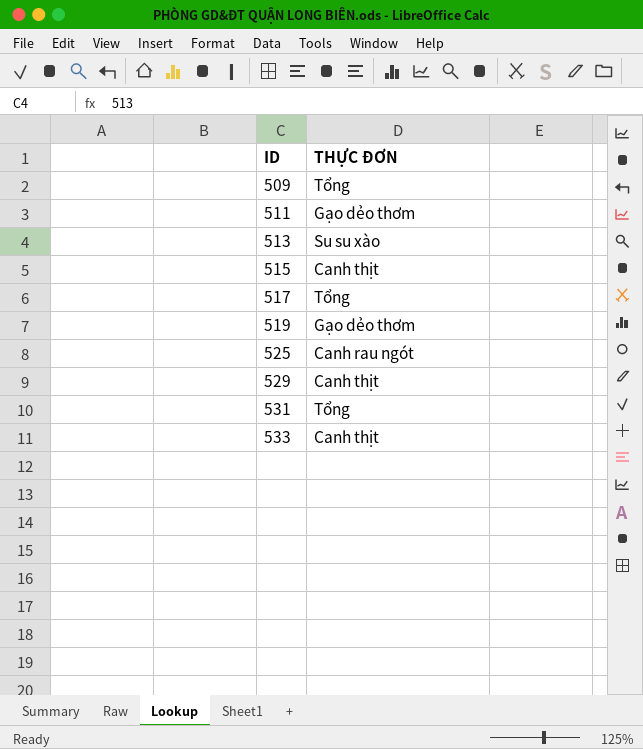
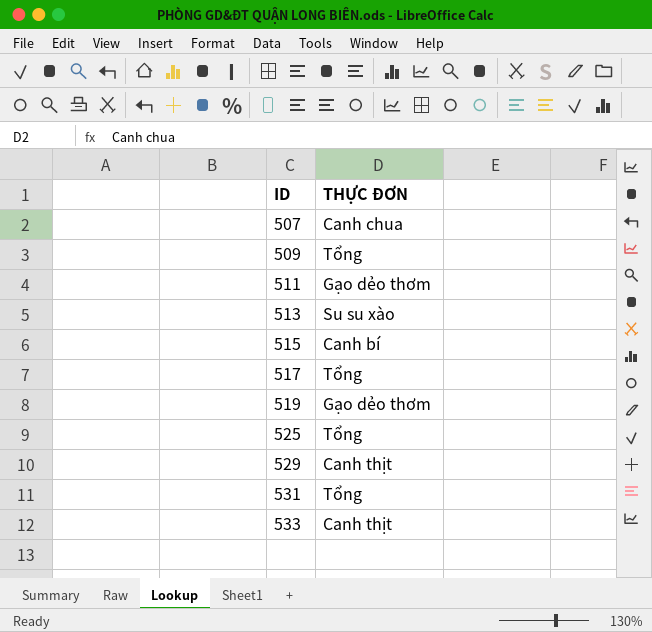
row 507: none -> Canh chua
515 | THỰC ĐƠN: Canh thịt -> Canh bí
525 | THỰC ĐƠN: Canh rau ngót -> Tổng

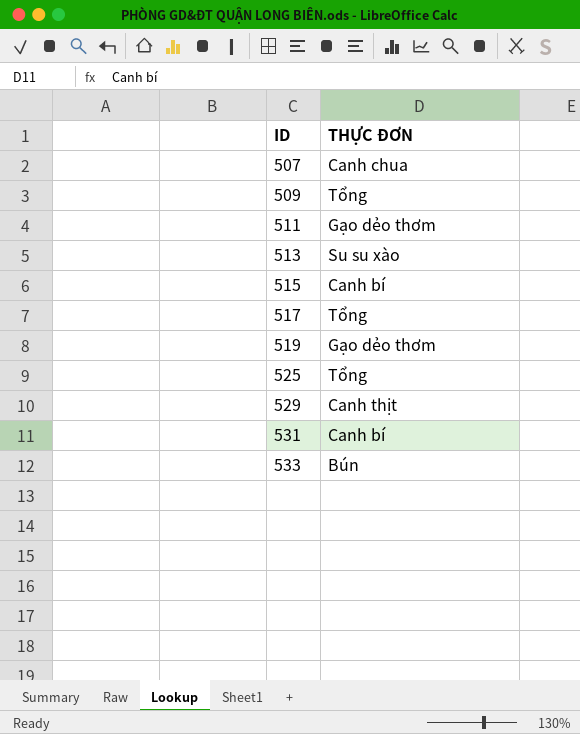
531 | THỰC ĐƠN: Tổng -> Canh bí
533 | THỰC ĐƠN: Canh thịt -> Bún

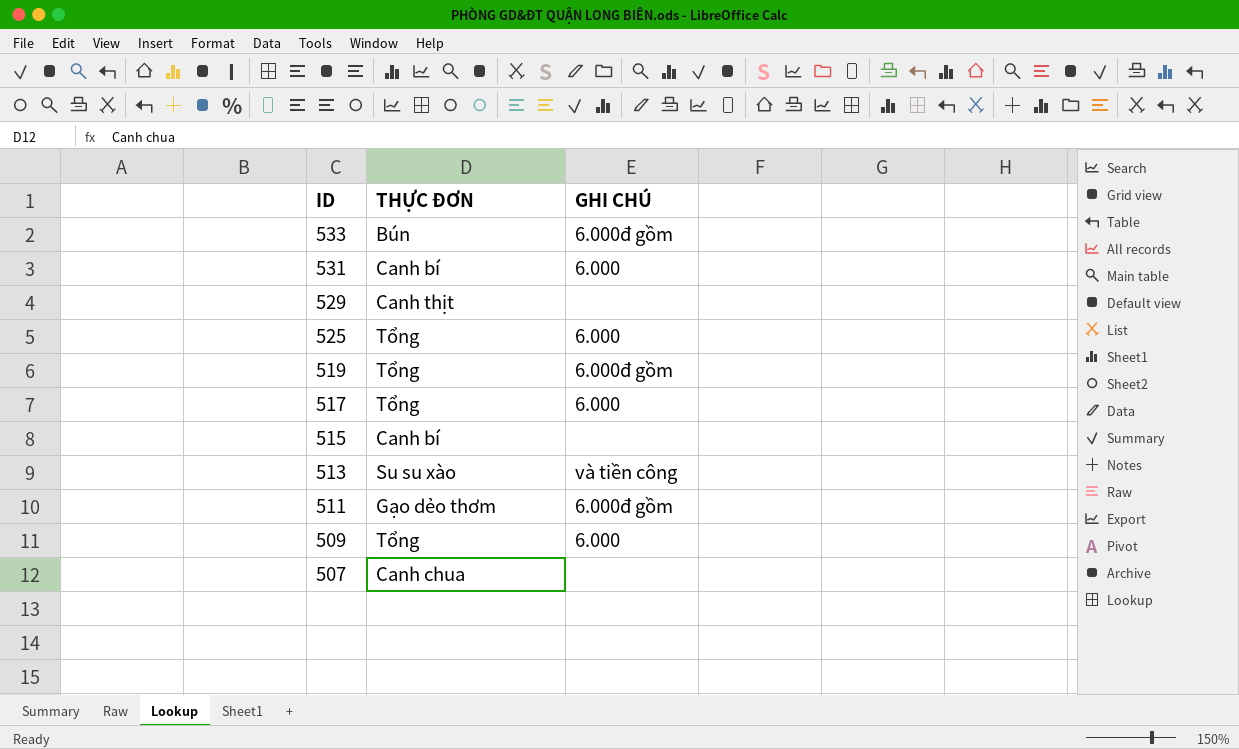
row order: ID ascending -> ID descending
column GHI CHÚ | position: none -> 3
519 | THỰC ĐƠN: Gạo dẻo thơm -> Tổng

